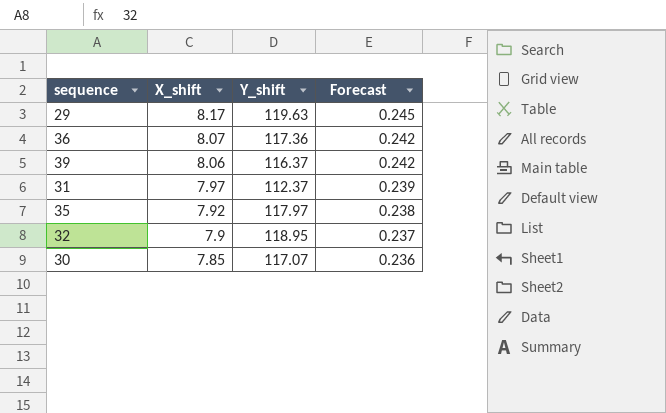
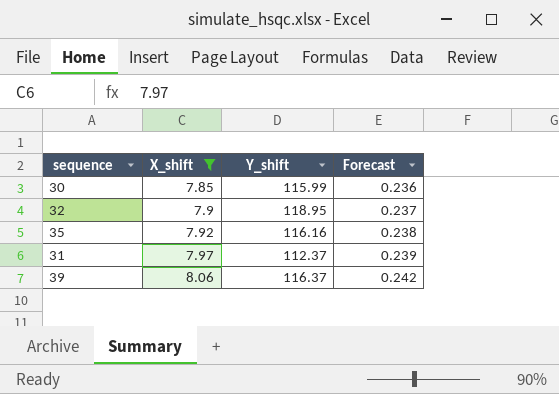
filter: none -> X_shift <= 8.06
row order: X_shift descending -> X_shift ascending
30 | Y_shift: 117.07 -> 115.99
35 | Y_shift: 117.97 -> 116.16

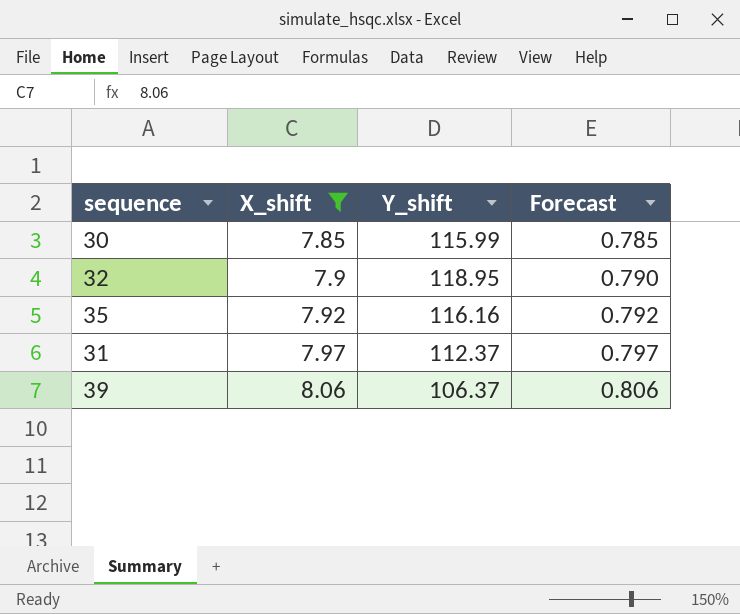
column Forecast | formula: [X_shift] * 0.03 -> [X_shift] * 0.1
39 | Y_shift: 116.37 -> 106.37

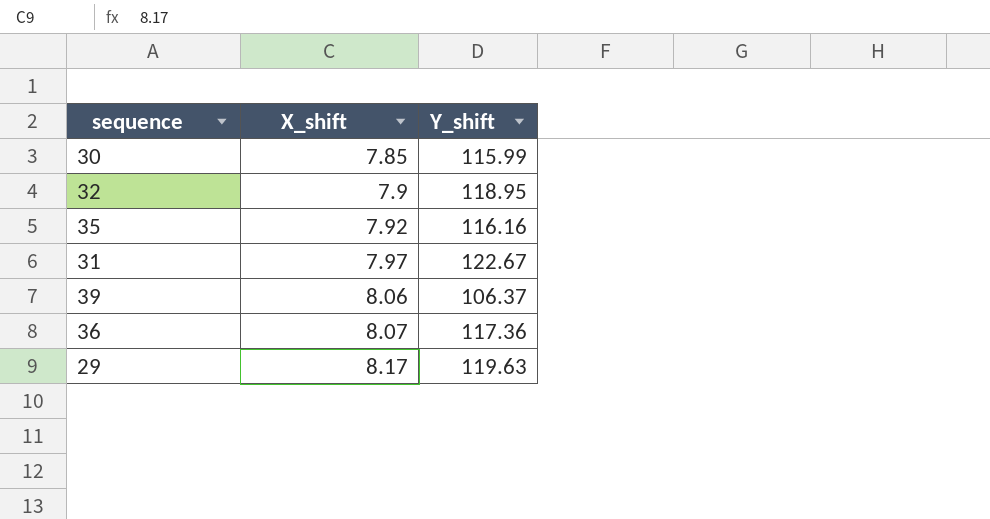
filter: X_shift <= 8.06 -> none
column Forecast | formula: [X_shift] * 0.1 -> none
31 | Y_shift: 112.37 -> 122.67

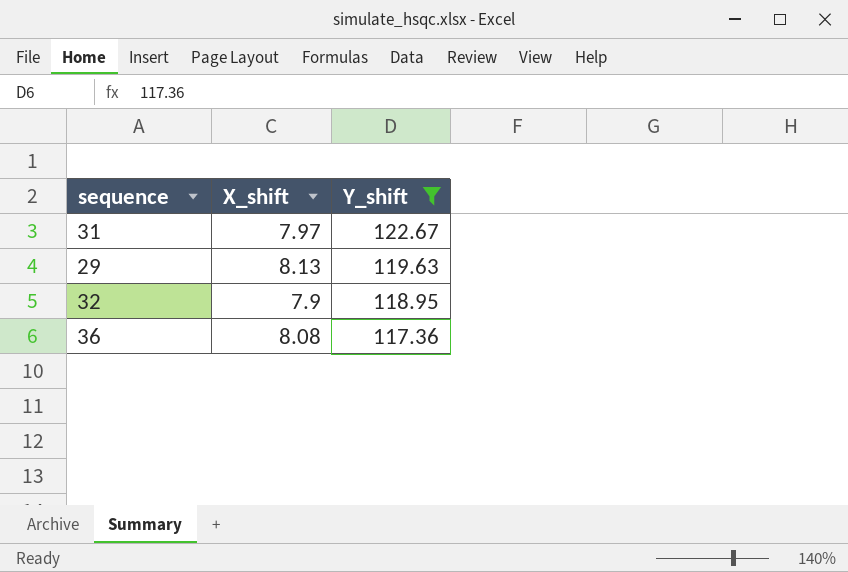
filter: none -> Y_shift >= 117.36
row order: X_shift ascending -> Y_shift descending
29 | X_shift: 8.17 -> 8.13
36 | X_shift: 8.07 -> 8.08

